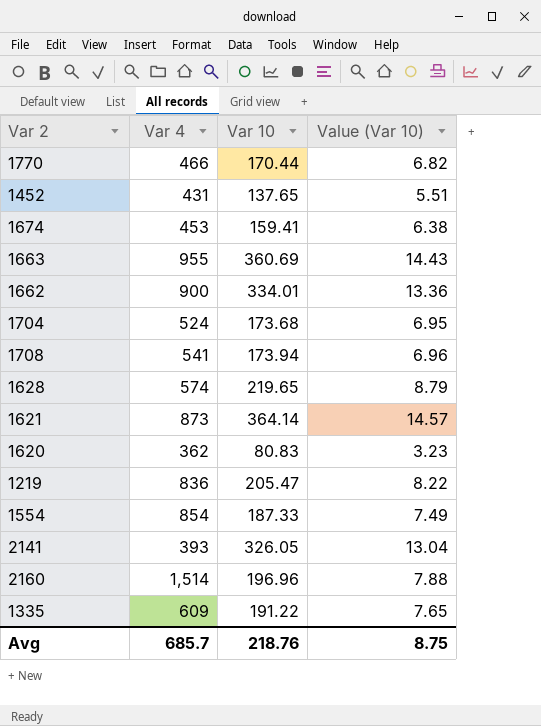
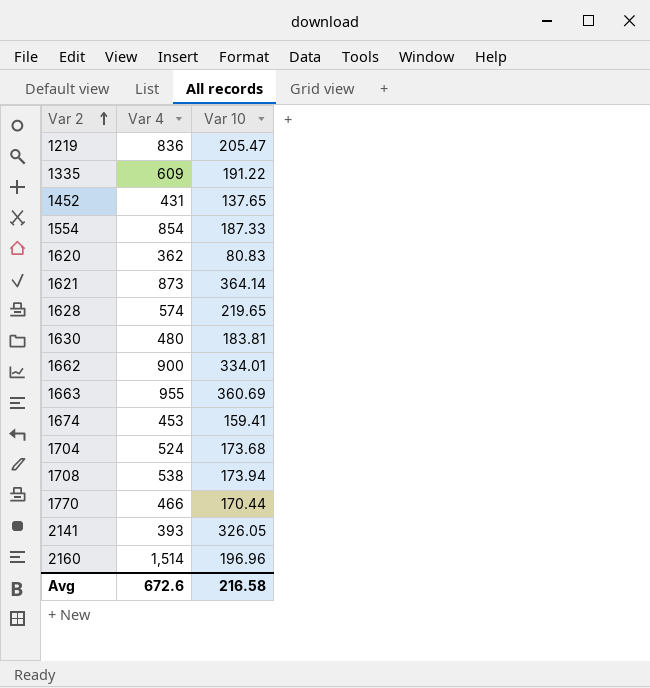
row order: none -> Var 2 ascending
column Value (Var 10) | formula: [Var 10] * 0.04 -> none
row 1630: none -> 480 | 183.81
1708 | Var 4: 541 -> 538
Avg | Var 4: 685.7 -> 672.6
Avg | Var 10: 218.76 -> 216.58

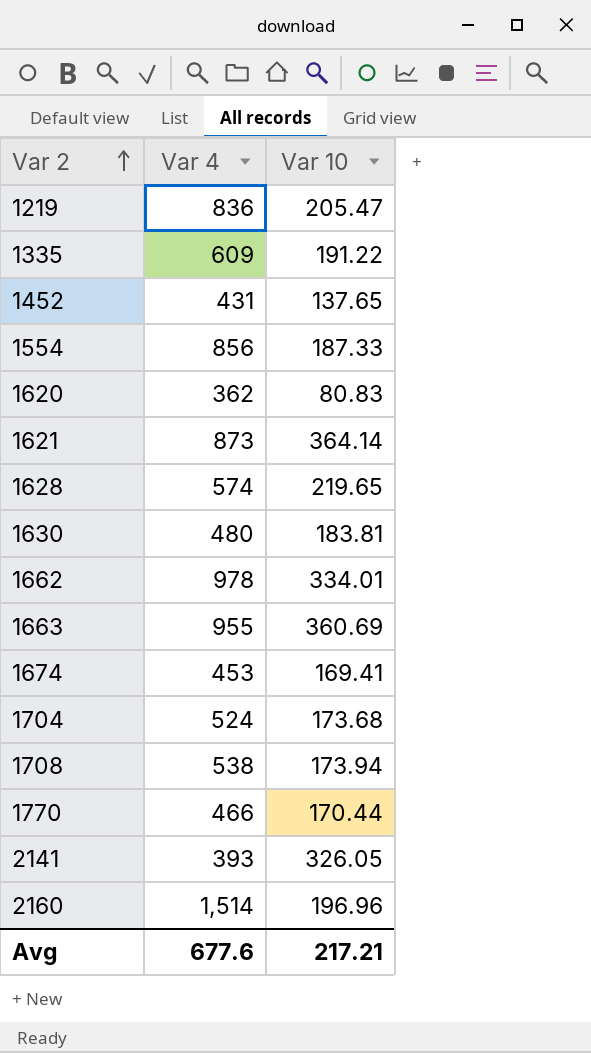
1554 | Var 4: 854 -> 856
1662 | Var 4: 900 -> 978
1674 | Var 10: 159.41 -> 169.41
Avg | Var 4: 672.6 -> 677.6
Avg | Var 10: 216.58 -> 217.21

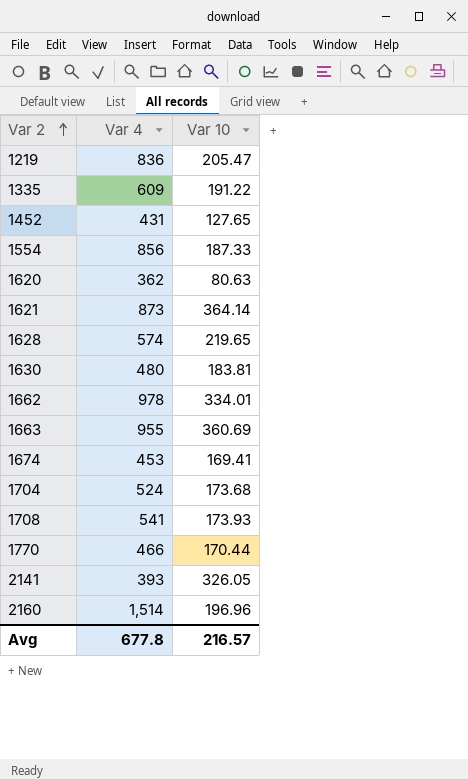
1452 | Var 10: 137.65 -> 127.65
1620 | Var 10: 80.83 -> 80.63
1708 | Var 4: 538 -> 541
1708 | Var 10: 173.94 -> 173.93
Avg | Var 4: 677.6 -> 677.8
Avg | Var 10: 217.21 -> 216.57

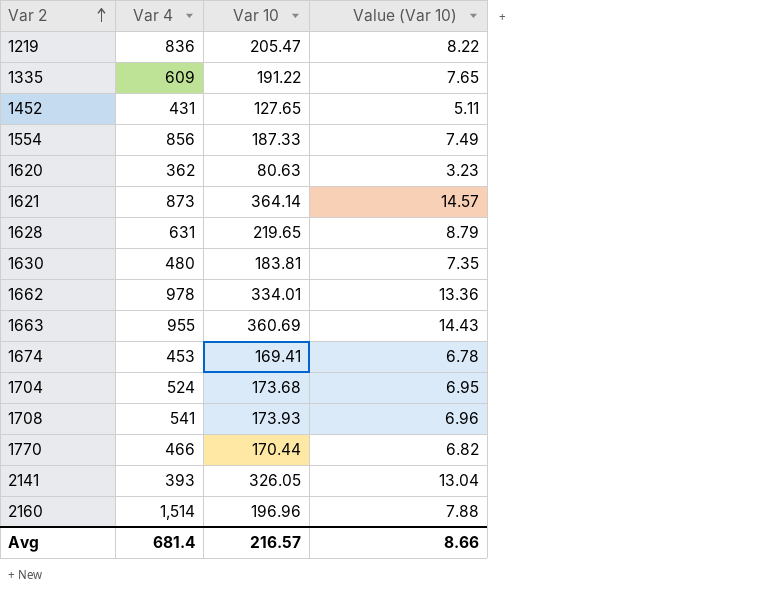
column Value (Var 10) | formula: none -> [Var 10] * 0.04
1628 | Var 4: 574 -> 631
Avg | Var 4: 677.8 -> 681.4

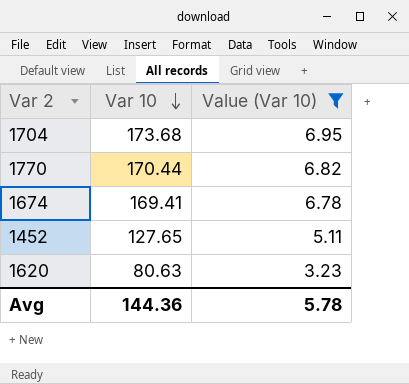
filter: none -> Value (Var 10) <= 6.95
row order: Var 2 ascending -> Var 10 descending
column Var 4 | position: 2 -> none
Avg | Var 10: 216.57 -> 144.36
Avg | Value (Var 10): 8.66 -> 5.78

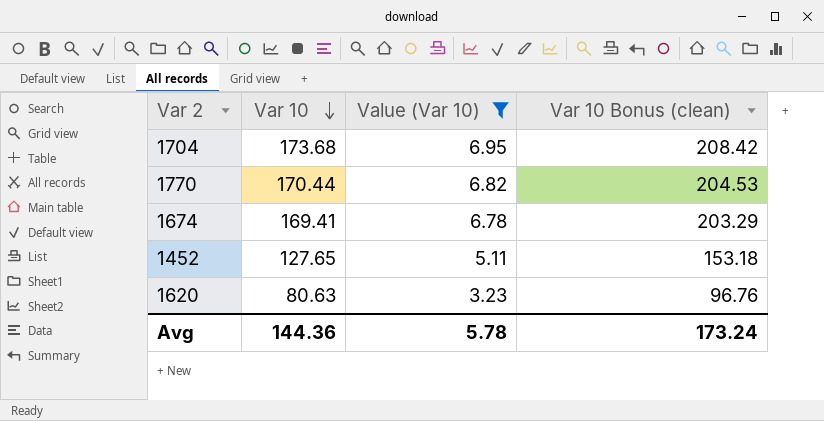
column Var 10 Bonus (clean) | formula: none -> [Var 10] * 1.2

